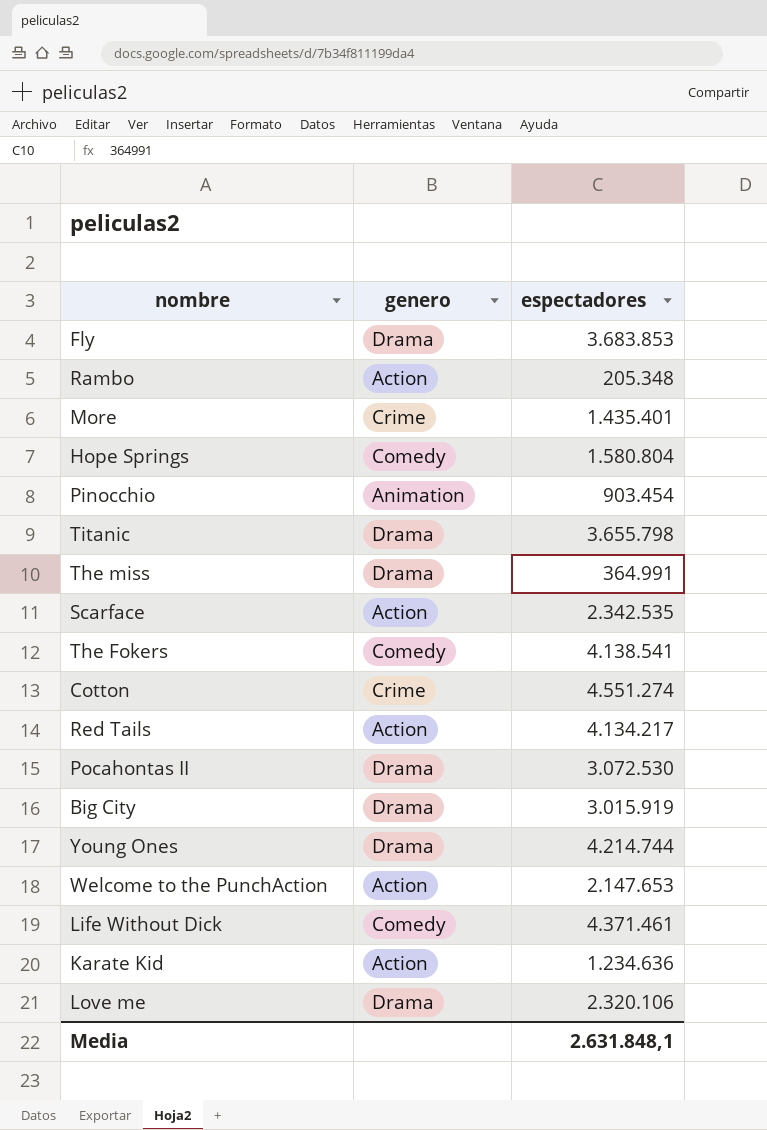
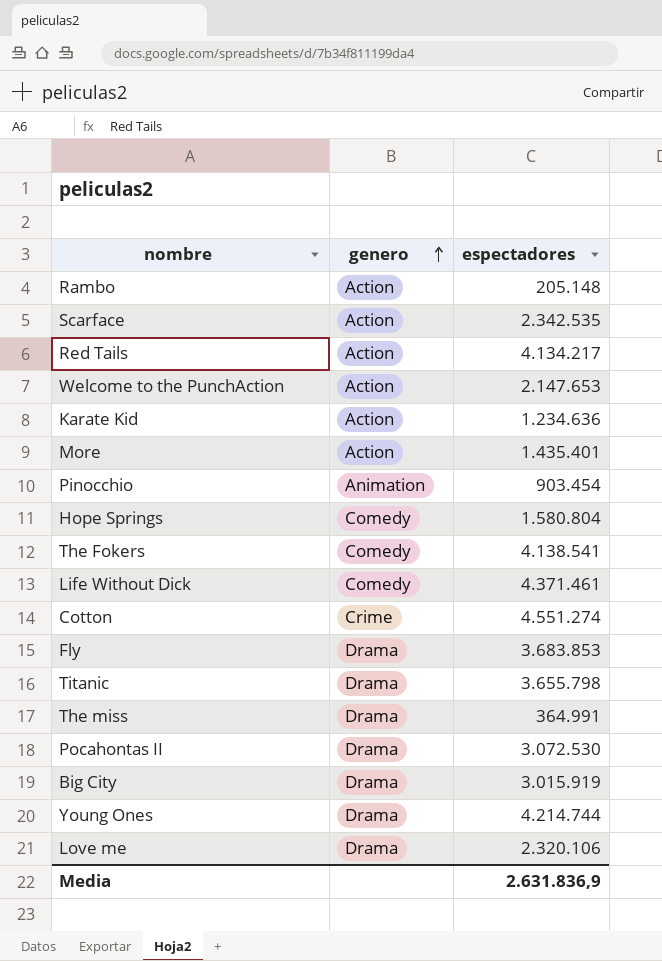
row order: none -> genero ascending
Rambo | espectadores: 205.348 -> 205.148
More | genero: Crime -> Action
Media | espectadores: 2.631.848,1 -> 2.631.836,9

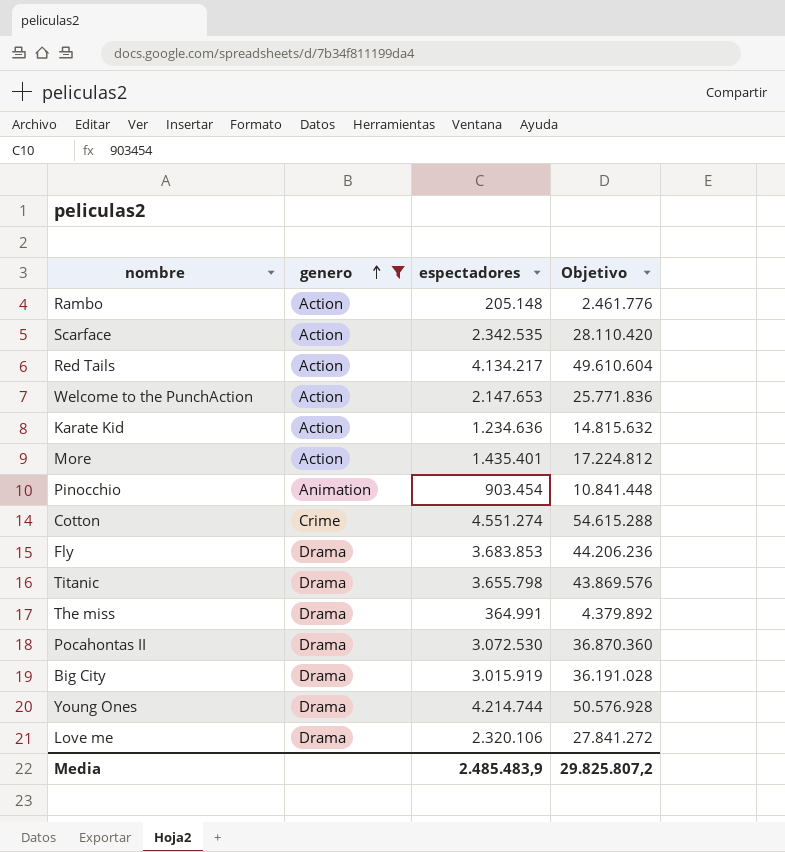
filter: none -> genero != Comedy
column Objetivo | formula: none -> [espectadores] * 12
Media | espectadores: 2.631.836,9 -> 2.485.483,9

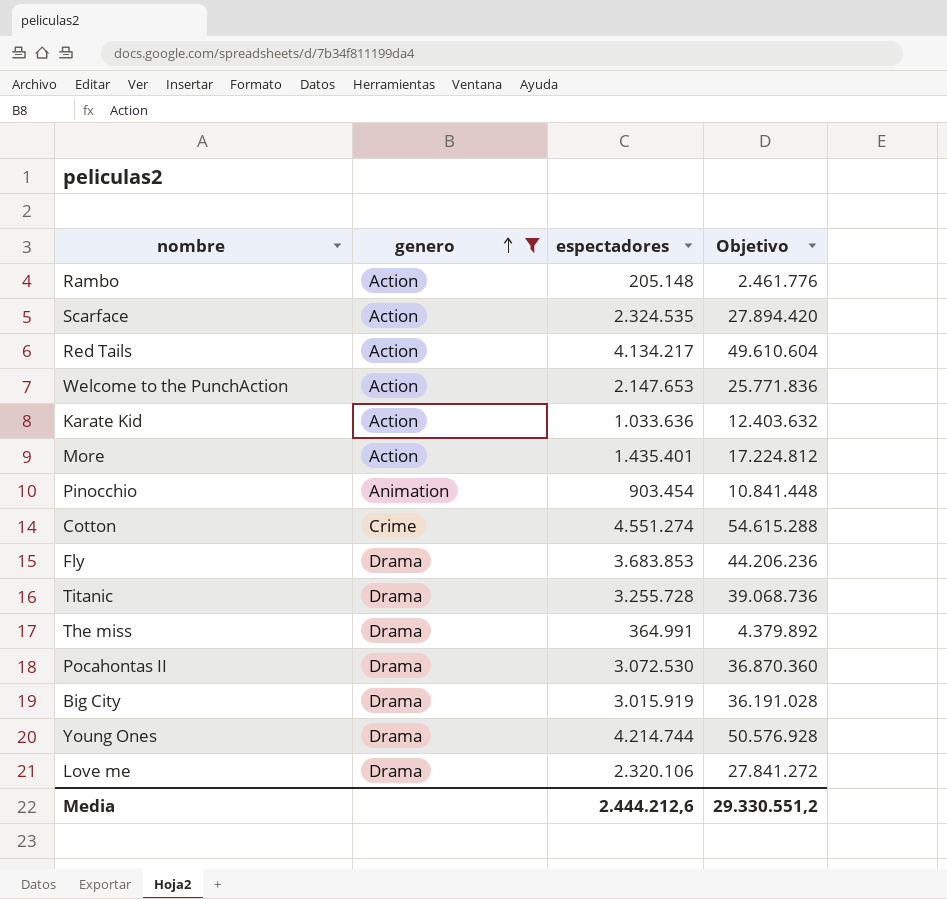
Scarface | espectadores: 2.342.535 -> 2.324.535
Scarface | Objetivo: 28.110.420 -> 27.894.420
Karate Kid | espectadores: 1.234.636 -> 1.033.636
Karate Kid | Objetivo: 14.815.632 -> 12.403.632
Titanic | espectadores: 3.655.798 -> 3.255.728
Titanic | Objetivo: 43.869.576 -> 39.068.736
Media | espectadores: 2.485.483,9 -> 2.444.212,6
Media | Objetivo: 29.825.807,2 -> 29.330.551,2

